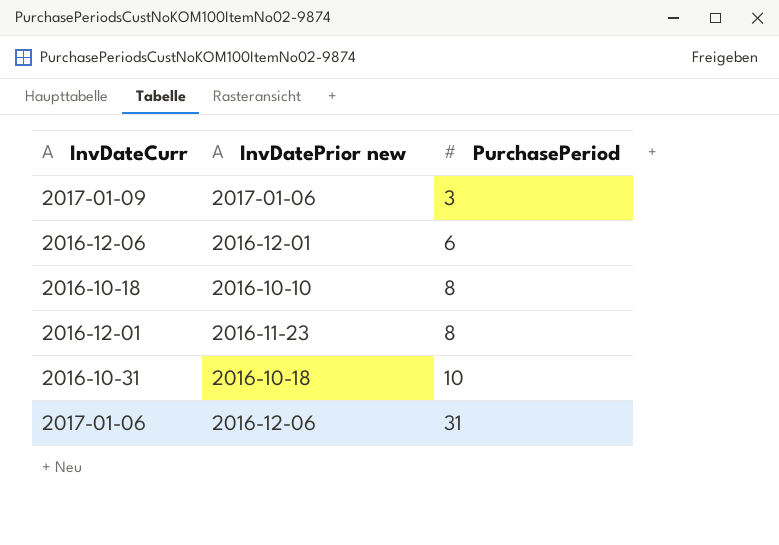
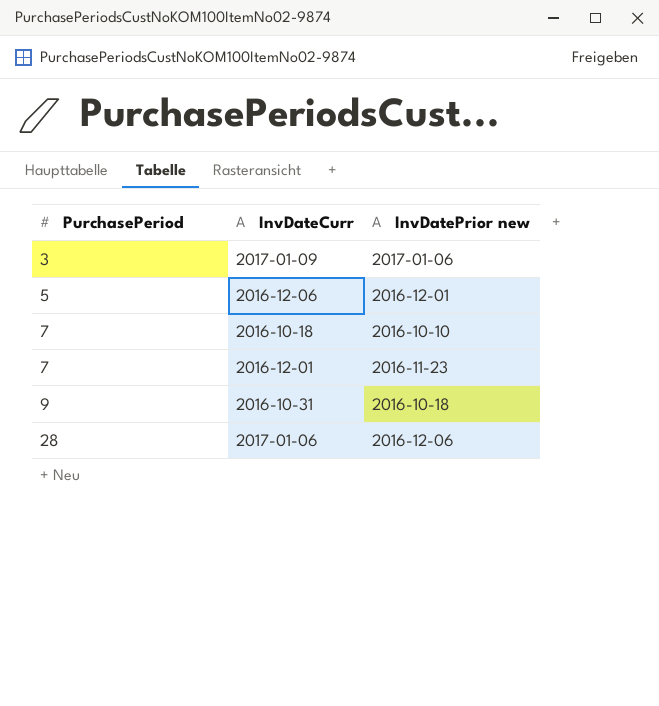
column PurchasePeriod | position: 3 -> 1
2016-12-06 | PurchasePeriod: 6 -> 5
2016-10-18 | PurchasePeriod: 8 -> 7
2016-12-01 | PurchasePeriod: 8 -> 7
2016-10-31 | PurchasePeriod: 10 -> 9
2017-01-06 | PurchasePeriod: 31 -> 28

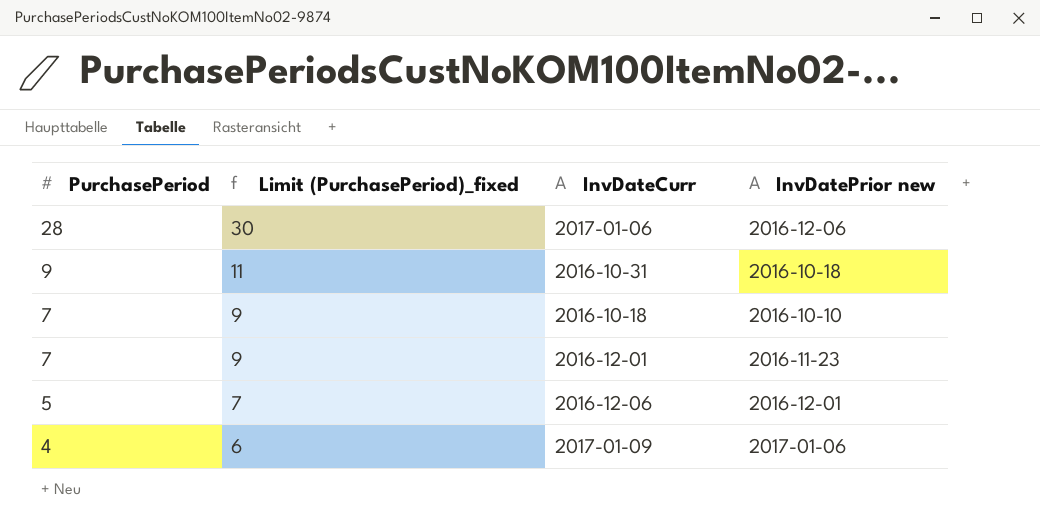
row order: PurchasePeriod ascending -> PurchasePeriod descending
column Limit (PurchasePeriod)_fixed | formula: none -> [PurchasePeriod] + 2
2017-01-09 | PurchasePeriod: 3 -> 4

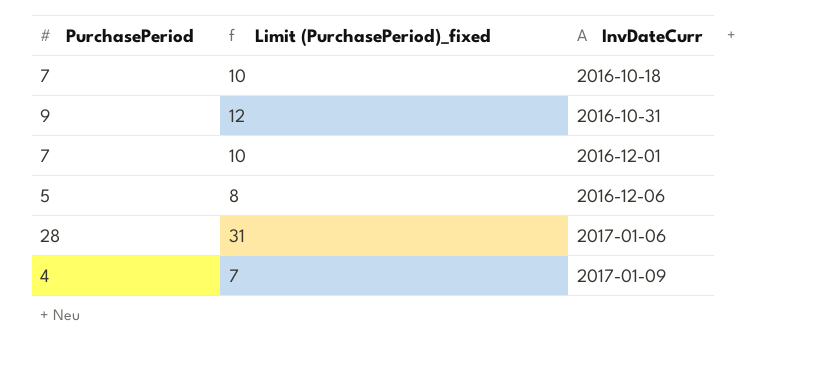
row order: PurchasePeriod descending -> InvDateCurr ascending
column InvDatePrior new | position: 4 -> none
column Limit (PurchasePeriod)_fixed | formula: [PurchasePeriod] + 2 -> [PurchasePeriod] + 3

